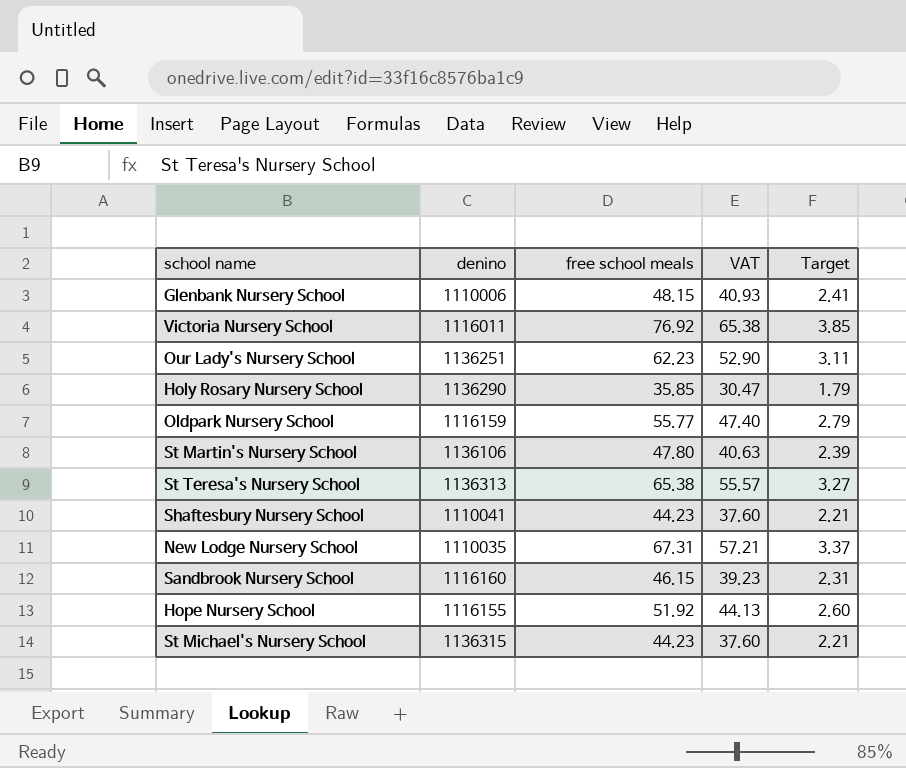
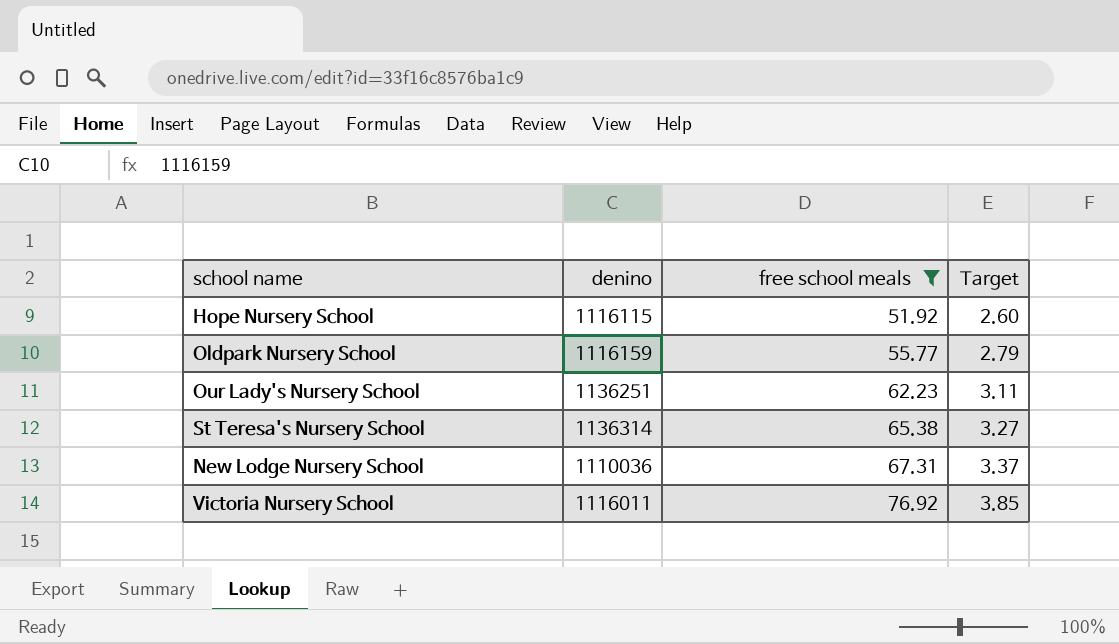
filter: none -> free school meals >= 51.92
row order: none -> free school meals ascending
column VAT | formula: [free school meals] * 0.85 -> none
Hope Nursery School | denino: 1116155 -> 1116115
St Teresa's Nursery School | denino: 1136313 -> 1136314
New Lodge Nursery School | denino: 1110035 -> 1110036

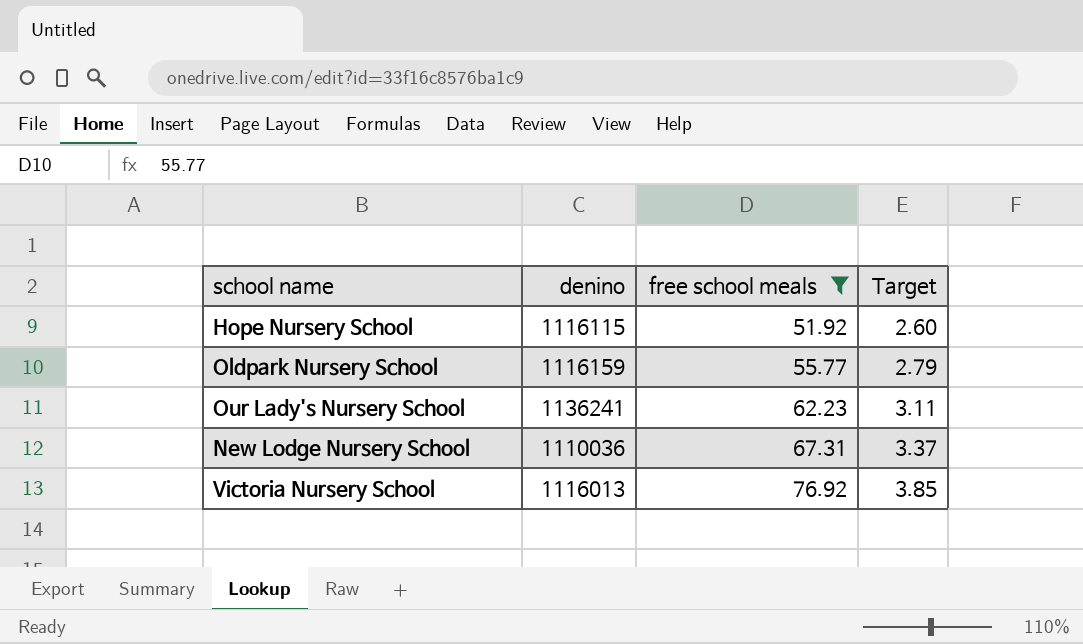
row St Teresa's Nursery School: 1136314 | 65.38 | 3.27 -> none
Our Lady's Nursery School | denino: 1136251 -> 1136241
Victoria Nursery School | denino: 1116011 -> 1116013

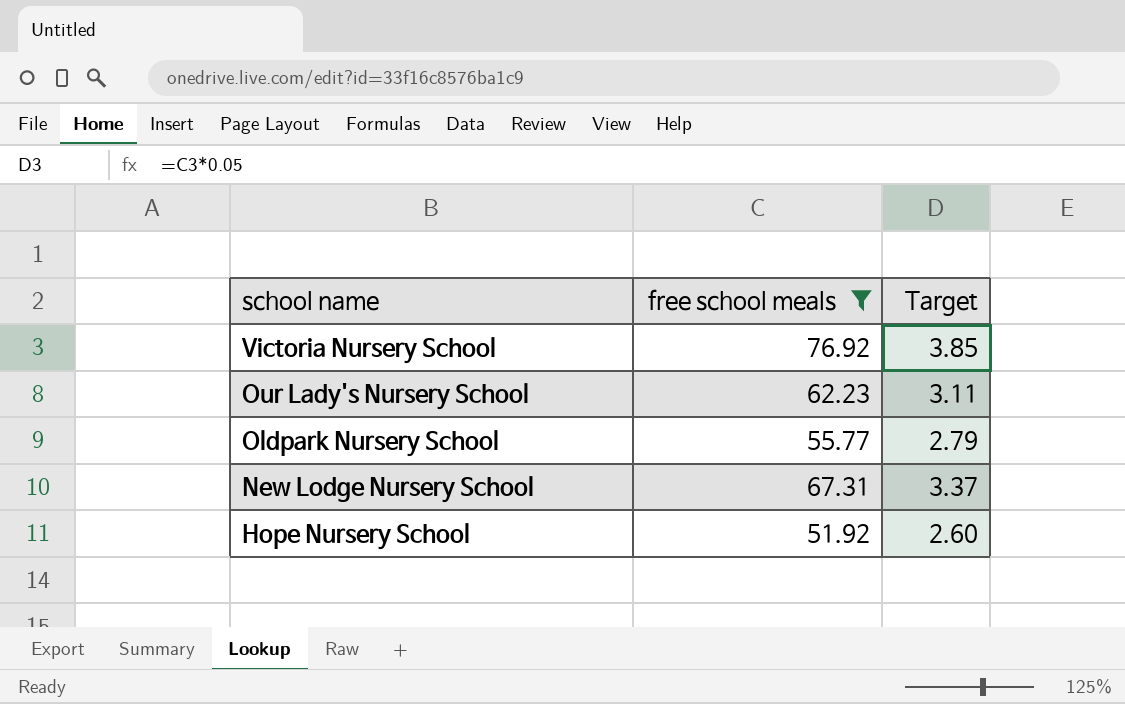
row order: free school meals ascending -> school name descending
column denino | position: 2 -> none

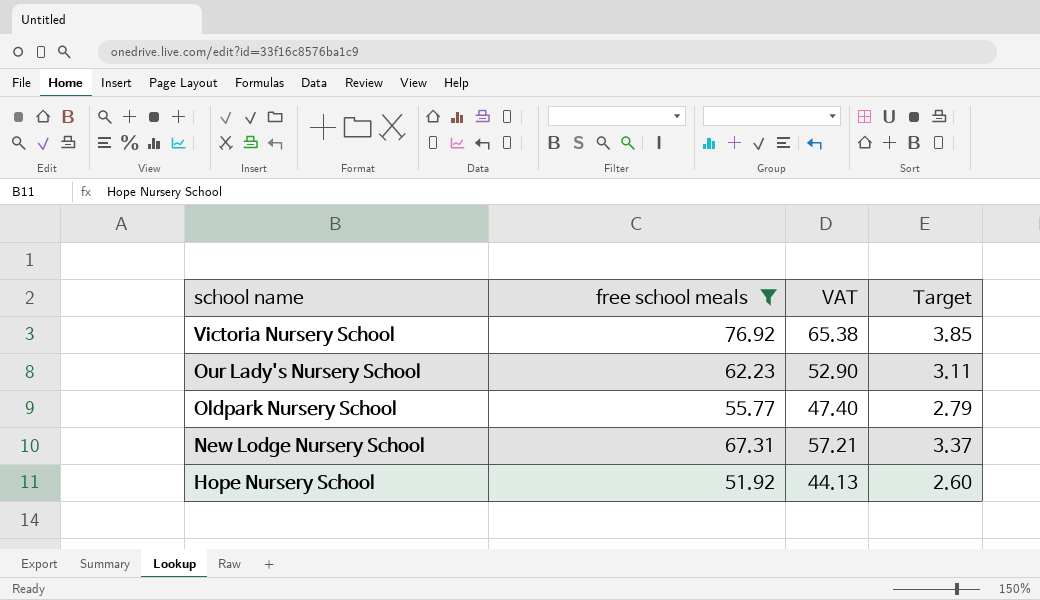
column VAT | formula: none -> [free school meals] * 0.85

